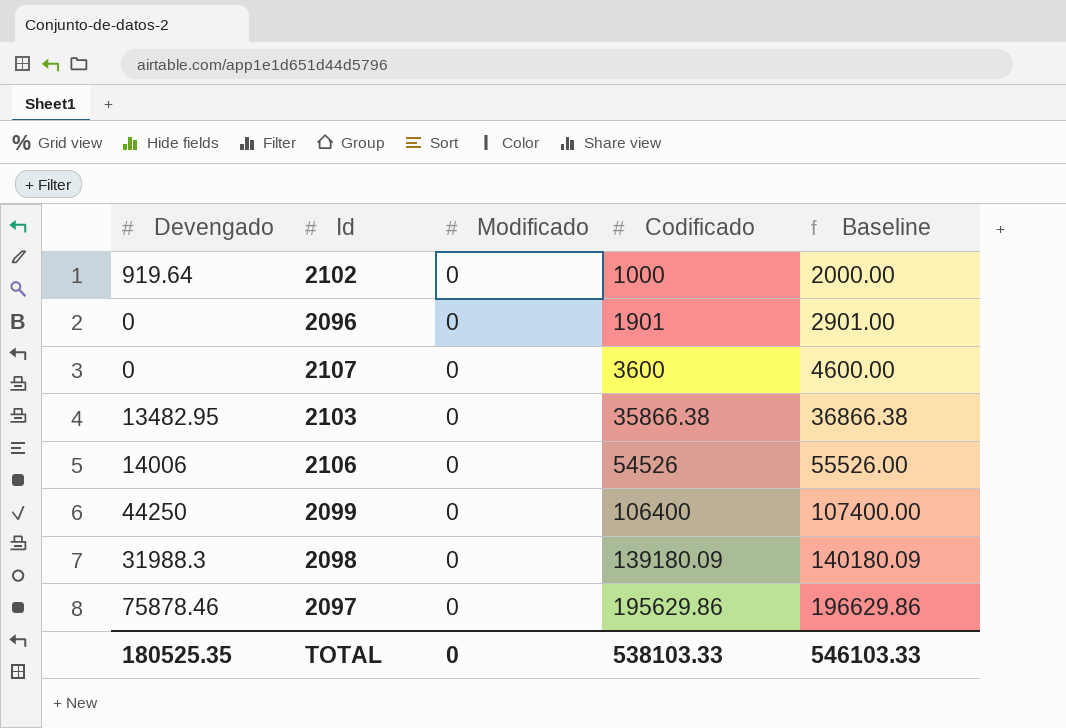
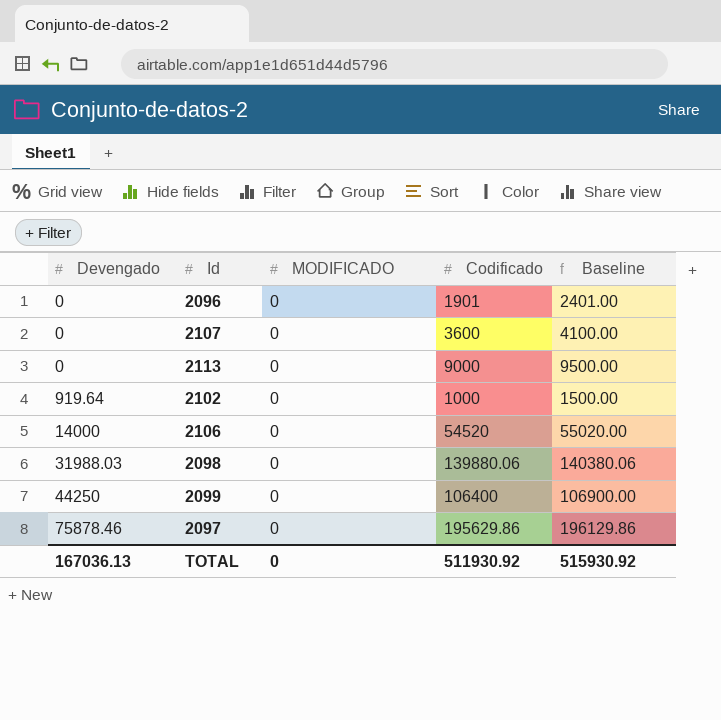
row order: Codificado ascending -> Devengado ascending
column name: Modificado -> MODIFICADO
column Baseline | formula: [Codificado] + 1000 -> [Codificado] + 500
row 2103: 13482.95 | 0 | 35866.38 | 36866.38 -> none
row 2113: none -> 0 | 0 | 9000 | 9500.00
2106 | Devengado: 14006 -> 14000
2106 | Codificado: 54526 -> 54520
2098 | Devengado: 31988.3 -> 31988.03
2098 | Codificado: 139180.09 -> 139880.06
TOTAL | Devengado: 180525.35 -> 167036.13
TOTAL | Codificado: 538103.33 -> 511930.92
TOTAL | Baseline: 546103.33 -> 515930.92

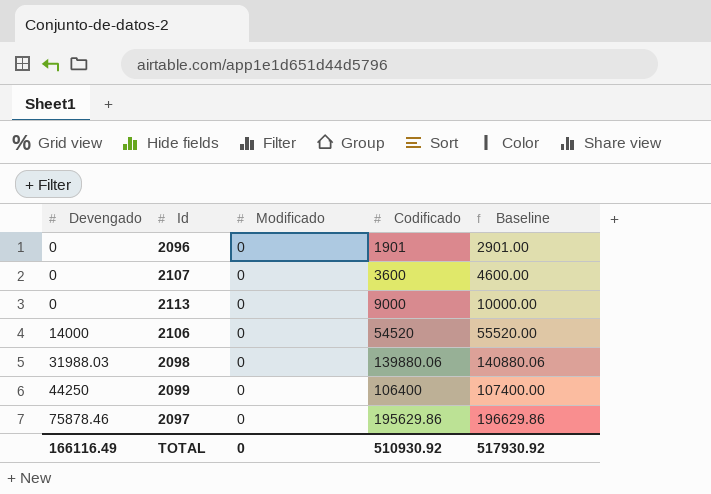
column name: MODIFICADO -> Modificado
column Baseline | formula: [Codificado] + 500 -> [Codificado] + 1000
row 2102: 919.64 | 0 | 1000 | 1500.00 -> none
TOTAL | Devengado: 167036.13 -> 166116.49
TOTAL | Codificado: 511930.92 -> 510930.92
TOTAL | Baseline: 515930.92 -> 517930.92

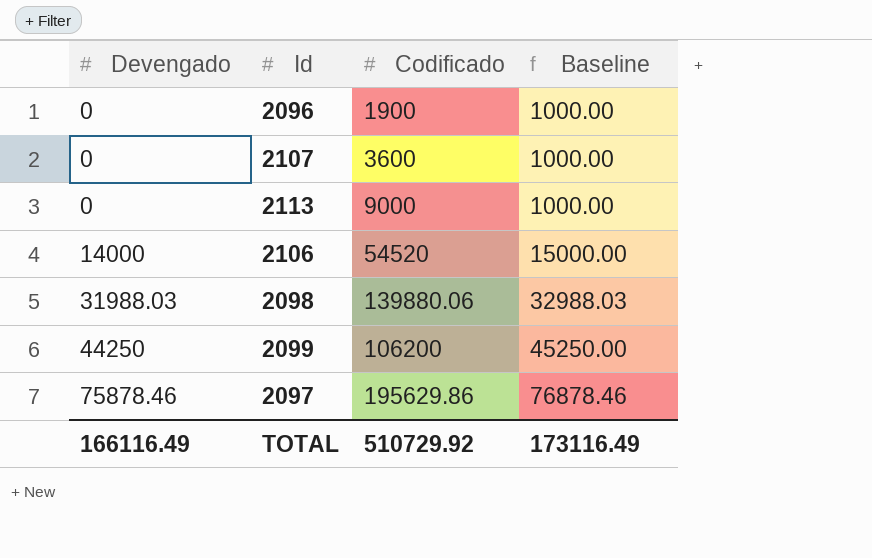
column Modificado | position: 3 -> none
column Baseline | formula: [Codificado] + 1000 -> [Devengado] + 1000
2096 | Codificado: 1901 -> 1900
2099 | Codificado: 106400 -> 106200
TOTAL | Codificado: 510930.92 -> 510729.92
TOTAL | Baseline: 517930.92 -> 173116.49

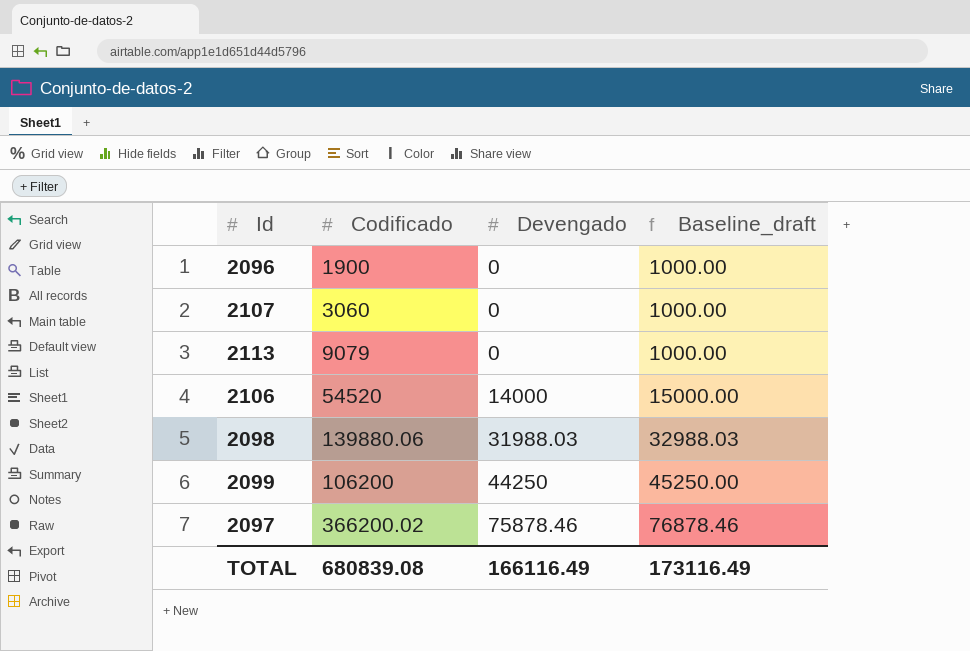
column Devengado | position: 1 -> 3
column name: Baseline -> Baseline_draft
2107 | Codificado: 3600 -> 3060
2113 | Codificado: 9000 -> 9079
2097 | Codificado: 195629.86 -> 366200.02
TOTAL | Codificado: 510729.92 -> 680839.08

